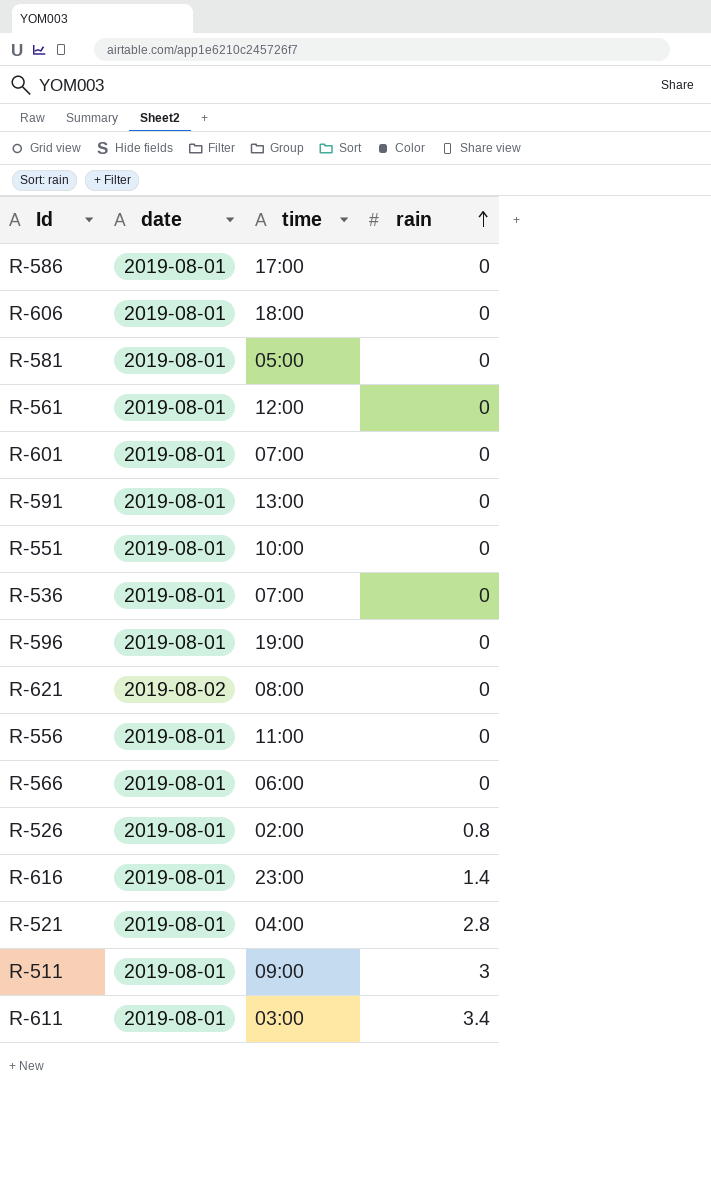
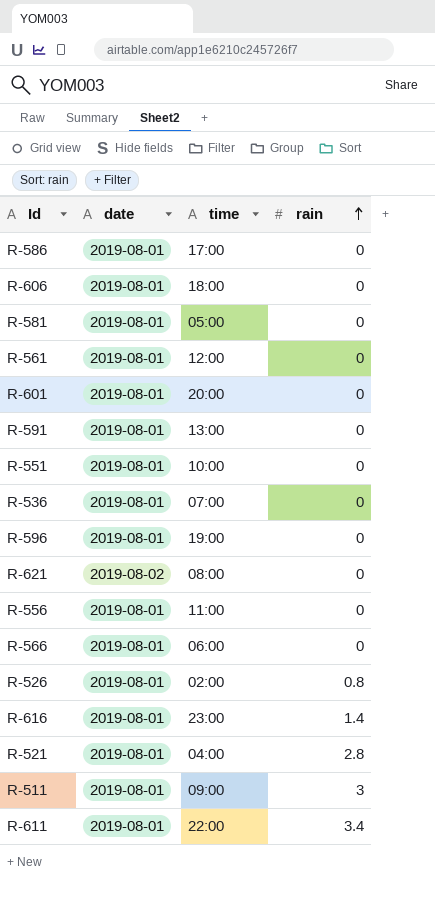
R-601 | time: 07:00 -> 20:00
R-611 | time: 03:00 -> 22:00

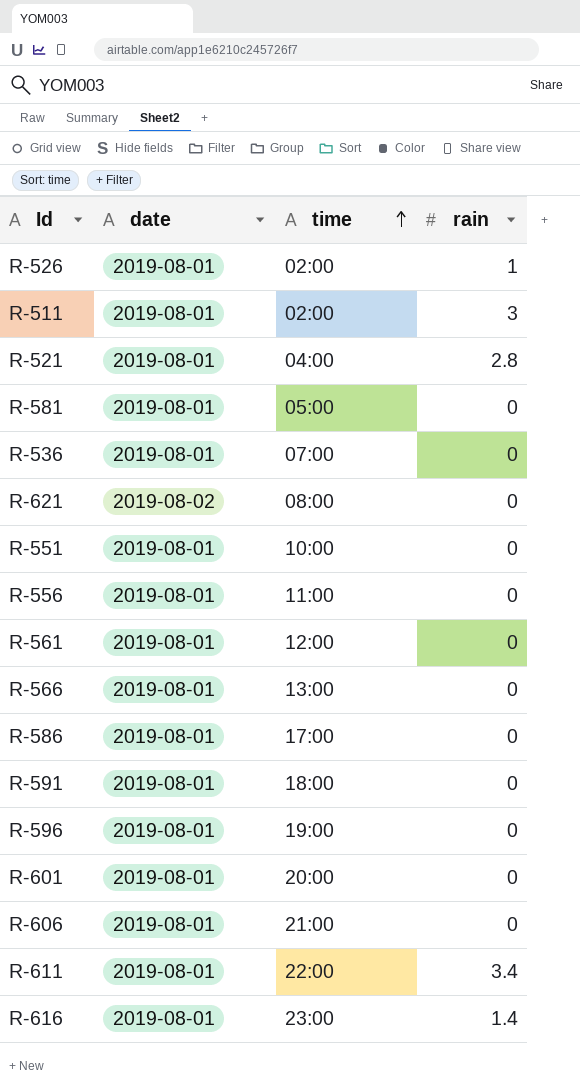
row order: rain ascending -> time ascending
R-526 | rain: 0.8 -> 1
R-511 | time: 09:00 -> 02:00
R-566 | time: 06:00 -> 13:00
R-591 | time: 13:00 -> 18:00
R-606 | time: 18:00 -> 21:00

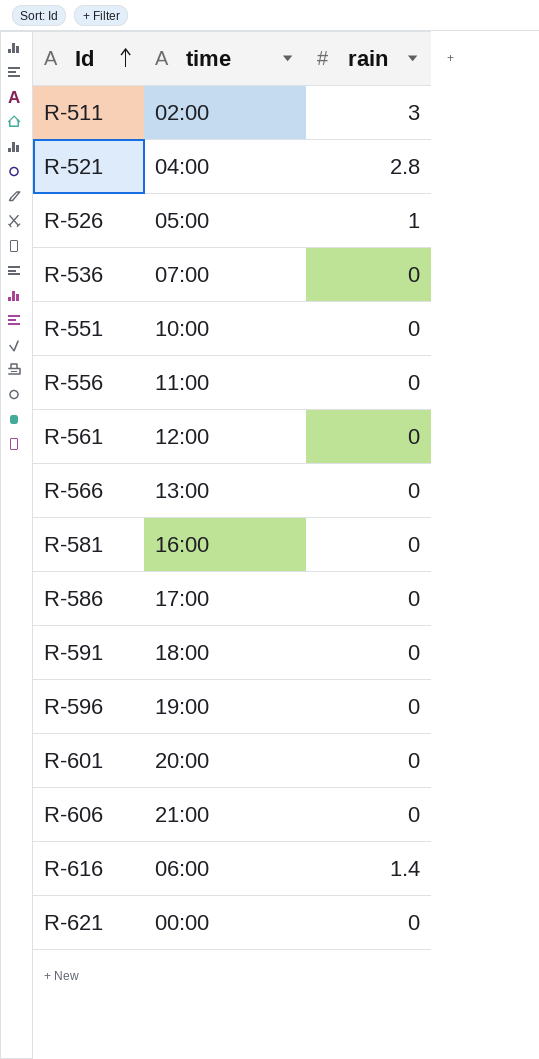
row order: time ascending -> Id ascending
column date | position: 2 -> none
row R-611: 2019-08-01 | 22:00 | 3.4 -> none
R-526 | time: 02:00 -> 05:00
R-581 | time: 05:00 -> 16:00
R-616 | time: 23:00 -> 06:00
R-621 | time: 08:00 -> 00:00

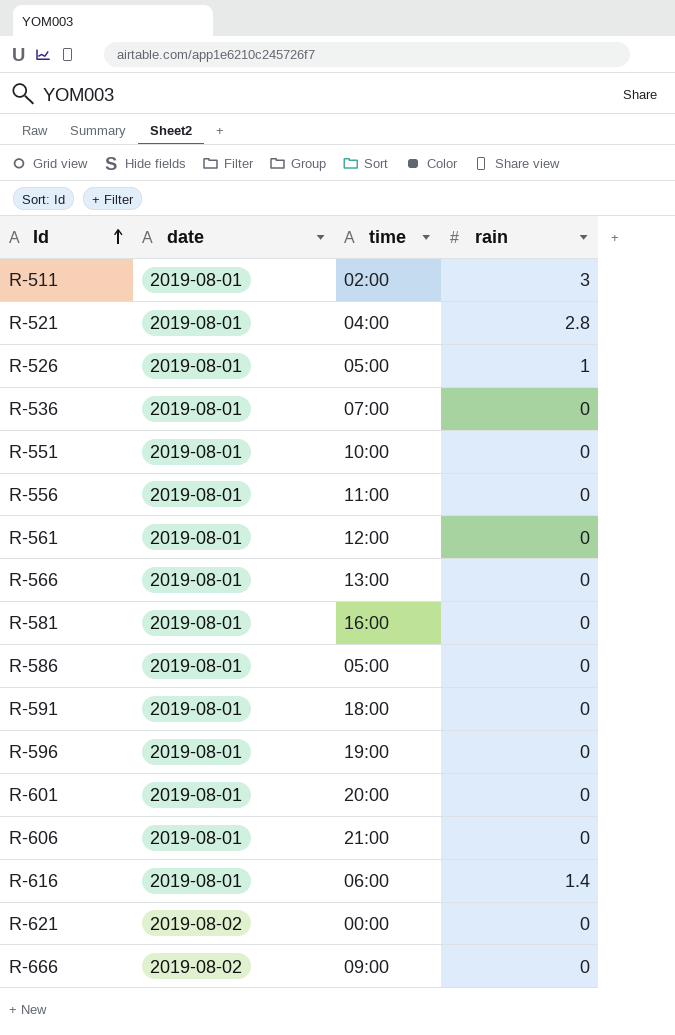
column date | position: none -> 2
R-586 | time: 17:00 -> 05:00
row R-666: none -> 2019-08-02 | 09:00 | 0

